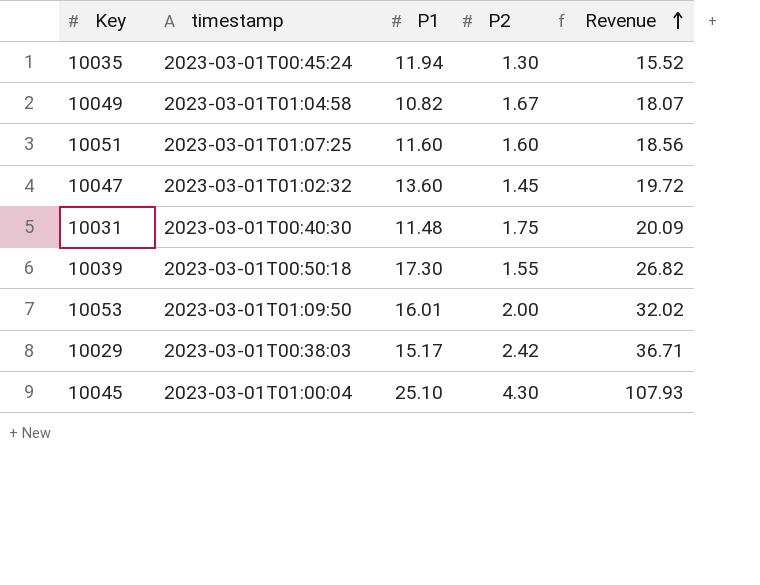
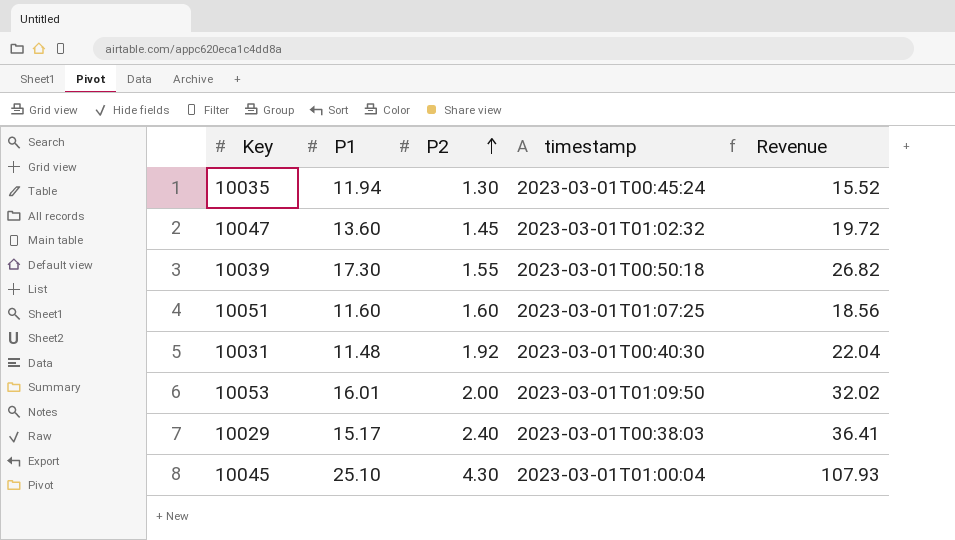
row order: Revenue ascending -> P2 ascending
column timestamp | position: 2 -> 4
row 10049: 2023-03-01T01:04:58 | 10.82 | 1.67 | 18.07 -> none
10031 | P2: 1.75 -> 1.92
10031 | Revenue: 20.09 -> 22.04
10029 | P2: 2.42 -> 2.40
10029 | Revenue: 36.71 -> 36.41

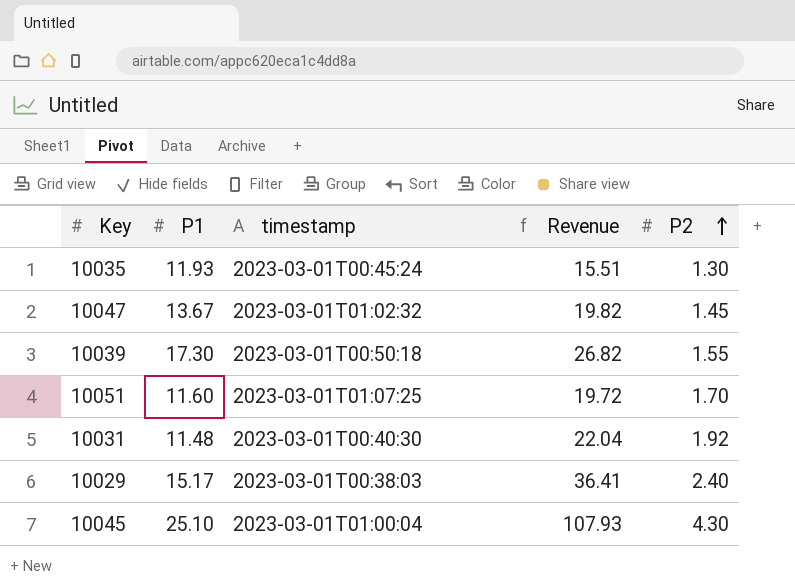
column P2 | position: 3 -> 5
row 10053: 16.01 | 2.00 | 2023-03-01T01:09:50 | 32.02 -> none
10035 | P1: 11.94 -> 11.93
10035 | Revenue: 15.52 -> 15.51
10047 | P1: 13.60 -> 13.67
10047 | Revenue: 19.72 -> 19.82
10051 | Revenue: 18.56 -> 19.72
10051 | P2: 1.60 -> 1.70

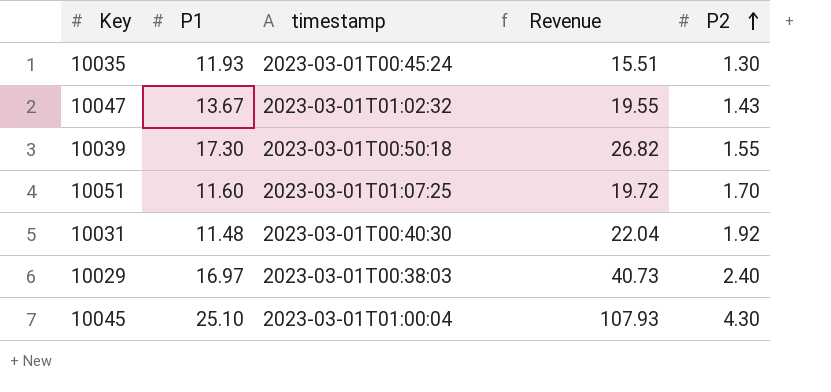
10047 | Revenue: 19.82 -> 19.55
10047 | P2: 1.45 -> 1.43
10029 | P1: 15.17 -> 16.97
10029 | Revenue: 36.41 -> 40.73

